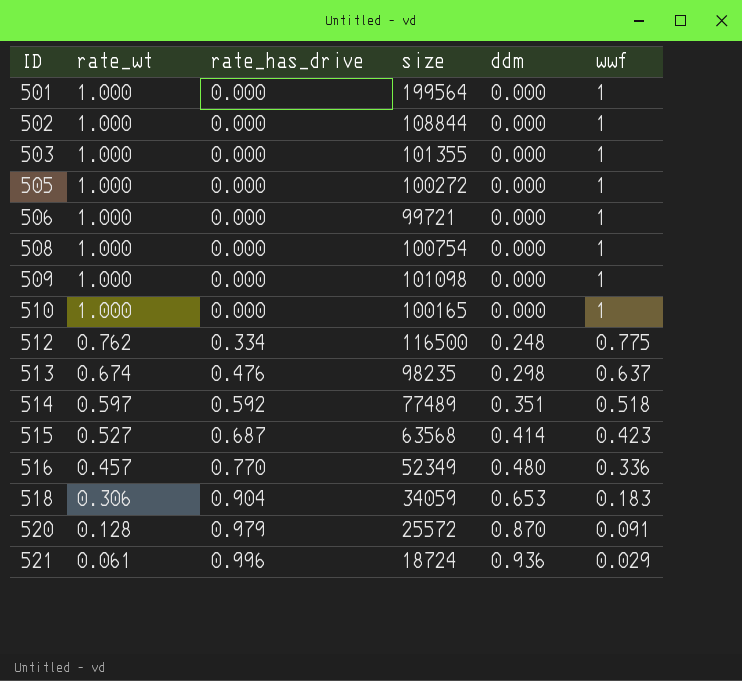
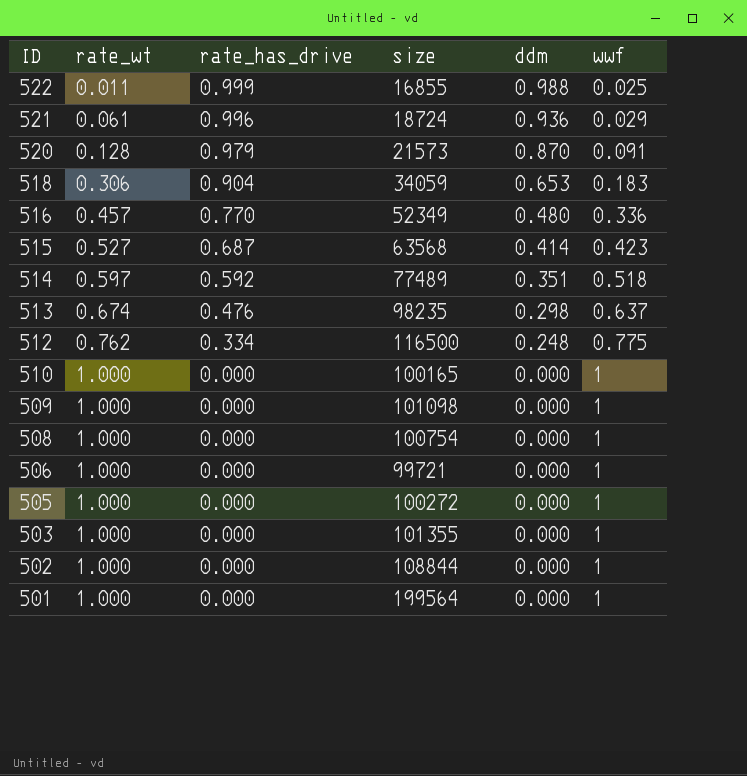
row order: ID ascending -> ID descending
row 522: none -> 0.011 | 0.999 | 16855 | 0.988 | 0.025
520 | size: 25572 -> 21573

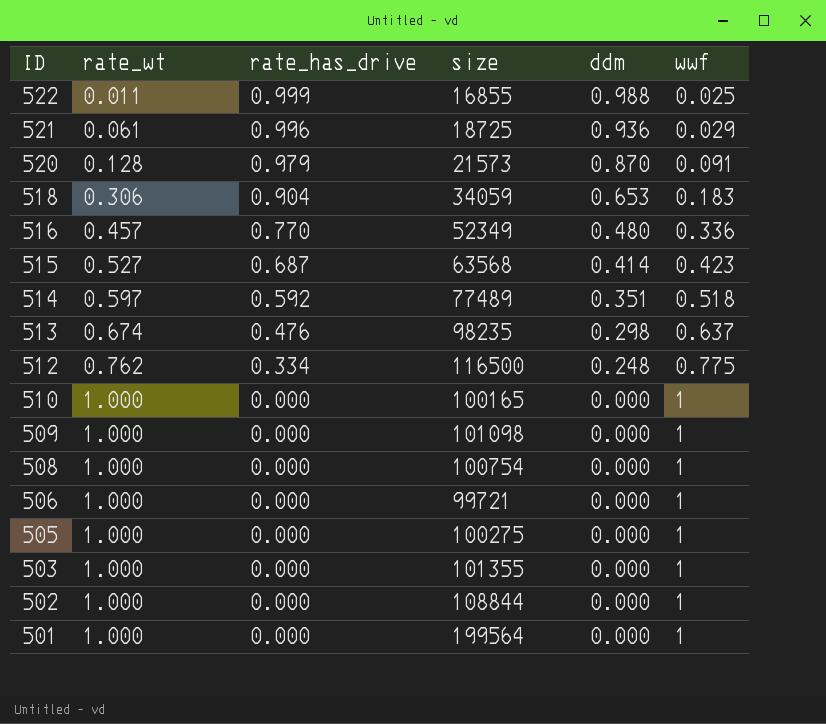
521 | size: 18724 -> 18725
505 | size: 100272 -> 100275

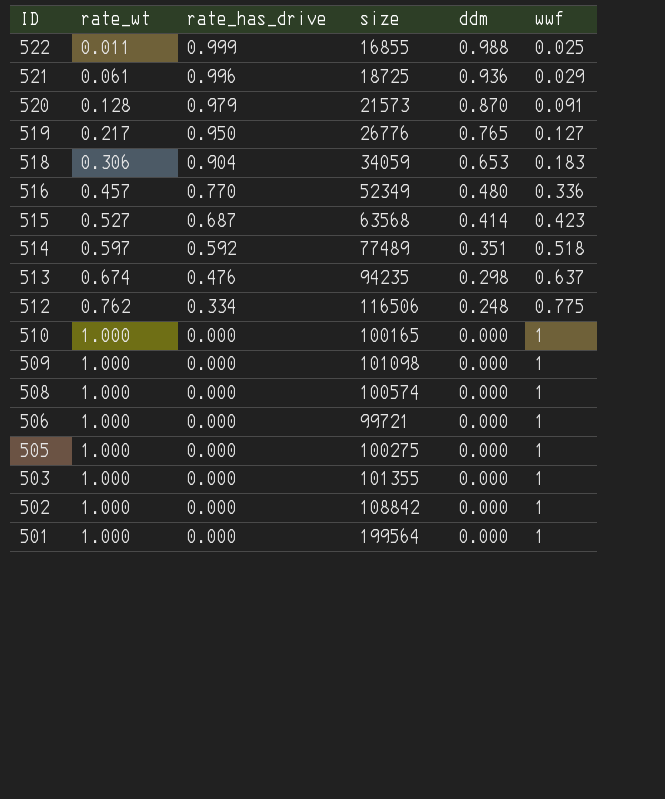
row 519: none -> 0.217 | 0.950 | 26776 | 0.765 | 0.127
513 | size: 98235 -> 94235
512 | size: 116500 -> 116506
508 | size: 100754 -> 100574
502 | size: 108844 -> 108842

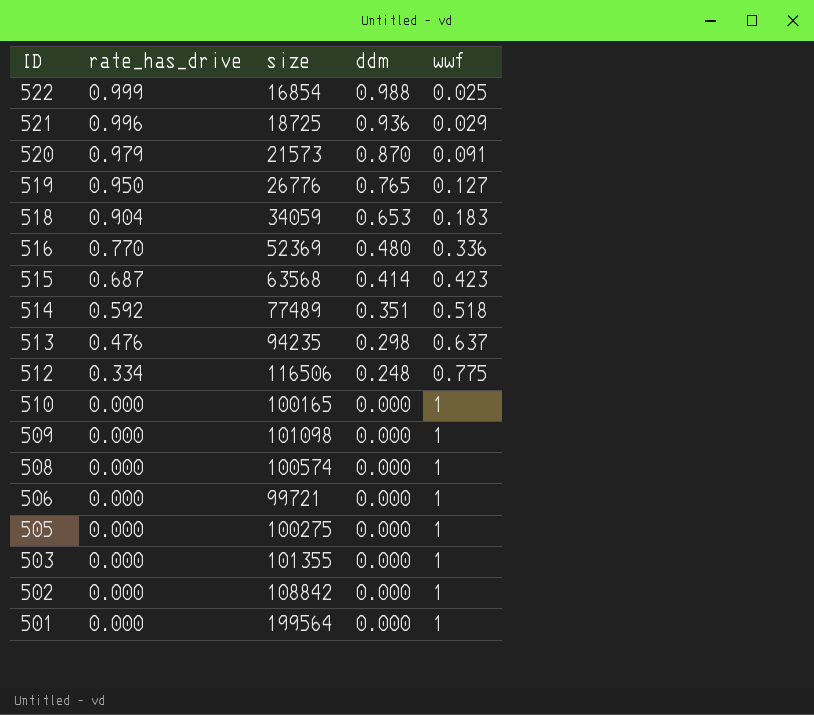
column rate_wt | position: 2 -> none
522 | size: 16855 -> 16854
516 | size: 52349 -> 52369

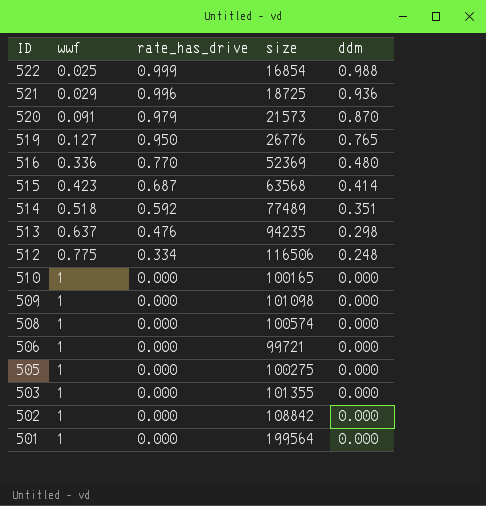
column wwf | position: 5 -> 2
row 518: 0.904 | 34059 | 0.653 | 0.183 -> none

